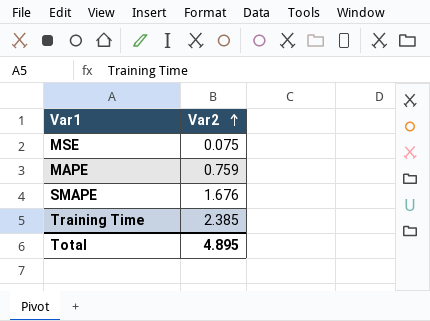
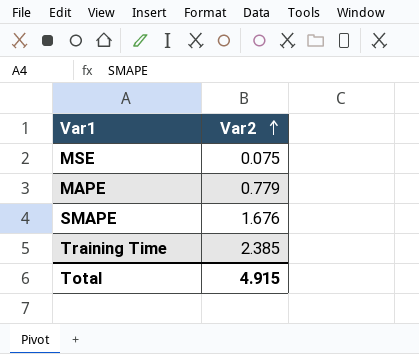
MAPE | Var2: 0.759 -> 0.779
Total | Var2: 4.895 -> 4.915

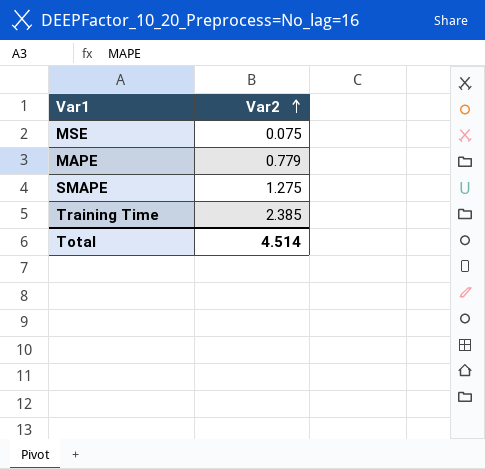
SMAPE | Var2: 1.676 -> 1.275
Total | Var2: 4.915 -> 4.514

